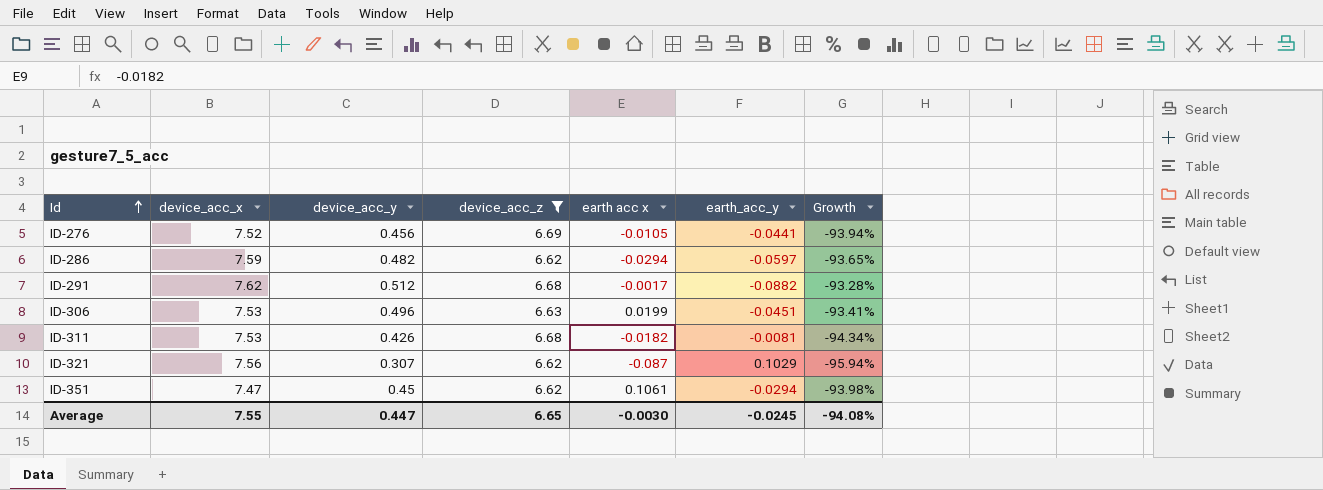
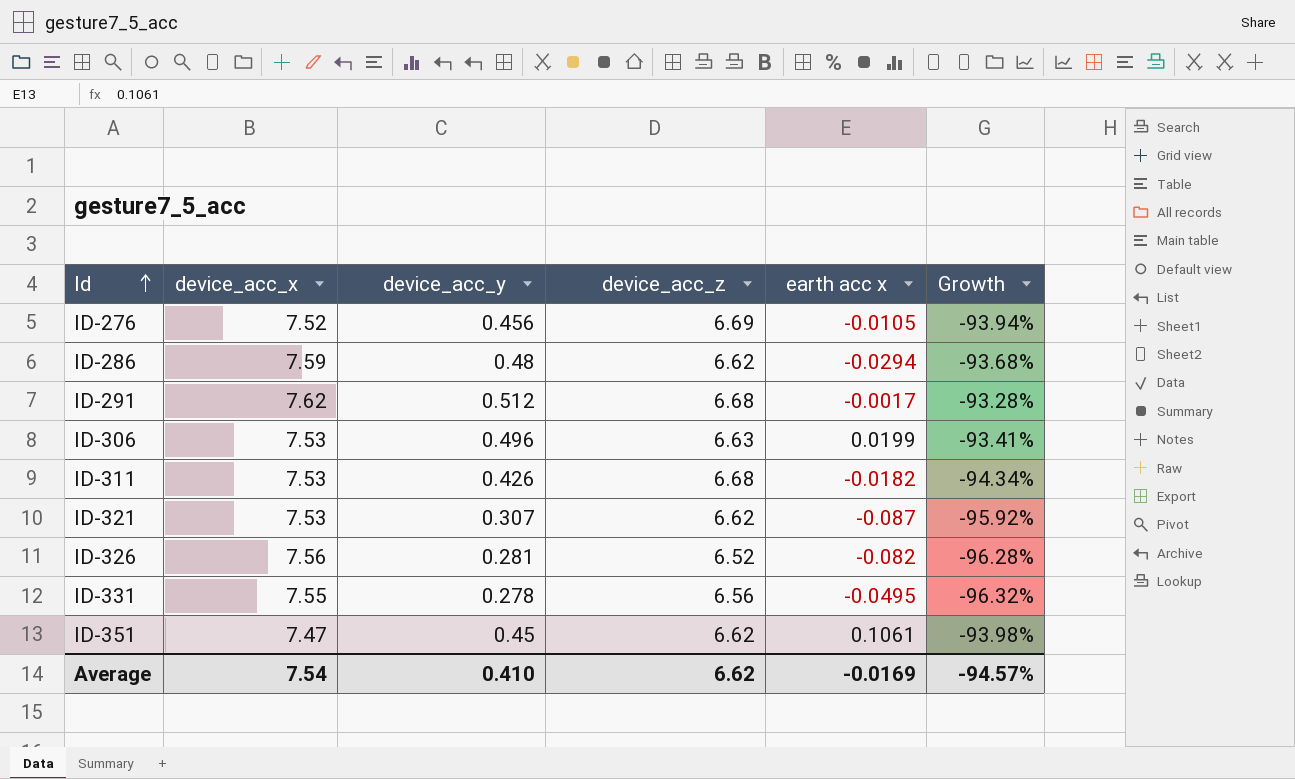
filter: device_acc_z >= 6.62 -> none
column earth_acc_y | position: 6 -> none
ID-286 | device_acc_y: 0.482 -> 0.48
ID-286 | Growth: -93.65% -> -93.68%
ID-321 | device_acc_x: 7.56 -> 7.53
ID-321 | Growth: -95.94% -> -95.92%
Average | device_acc_x: 7.55 -> 7.54
Average | device_acc_y: 0.447 -> 0.410
Average | device_acc_z: 6.65 -> 6.62
Average | earth acc x: -0.0030 -> -0.0169
Average | Growth: -94.08% -> -94.57%

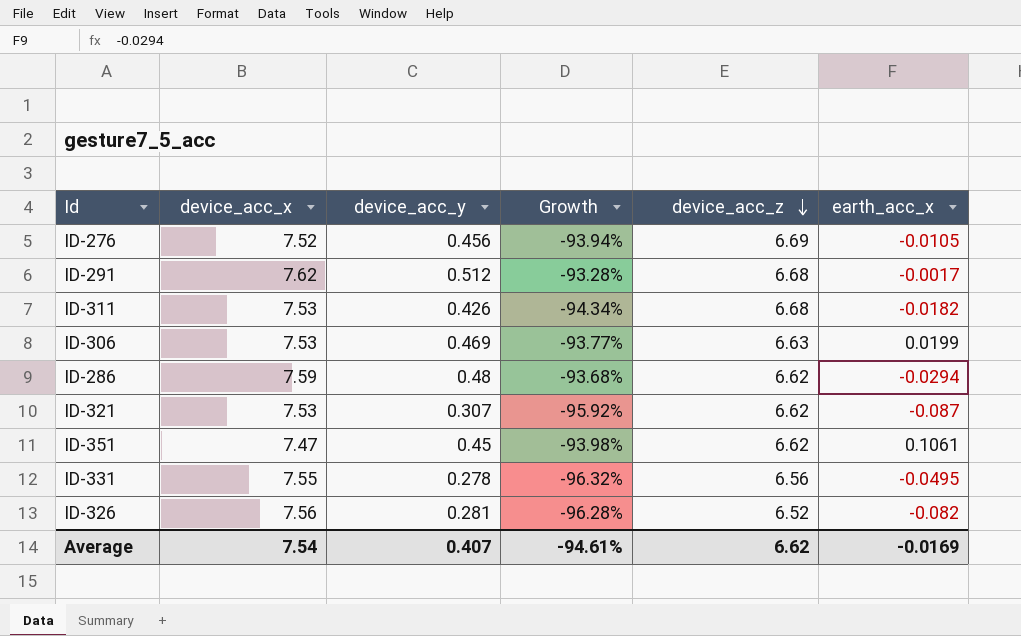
row order: Id ascending -> device_acc_z descending
column Growth | position: 6 -> 4
column name: earth acc x -> earth_acc_x
ID-306 | device_acc_y: 0.496 -> 0.469
ID-306 | Growth: -93.41% -> -93.77%
Average | device_acc_y: 0.410 -> 0.407
Average | Growth: -94.57% -> -94.61%

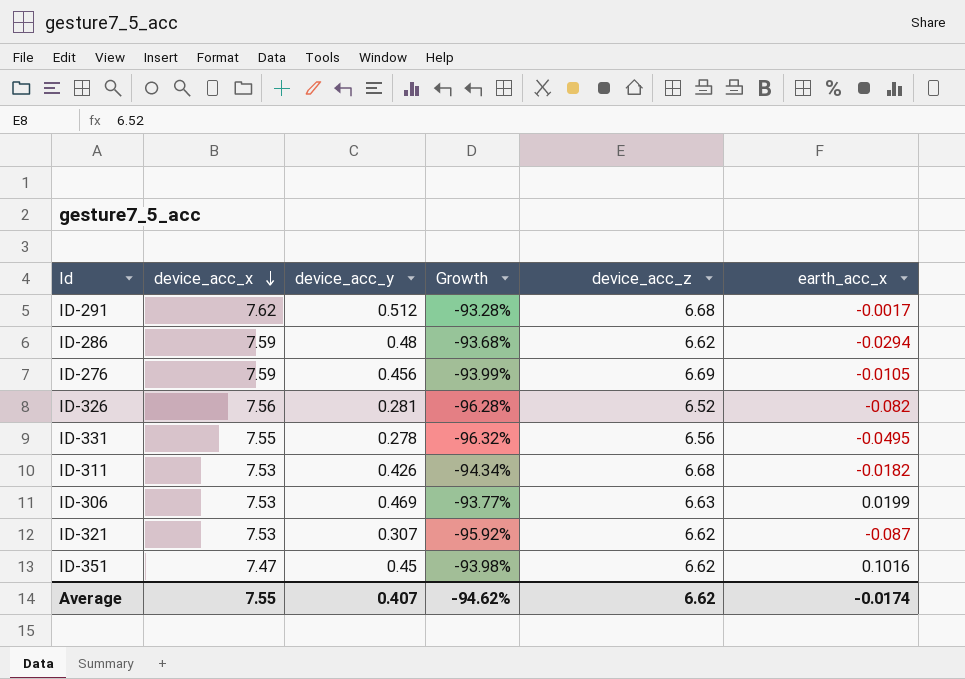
row order: device_acc_z descending -> device_acc_x descending
ID-276 | device_acc_x: 7.52 -> 7.59
ID-276 | Growth: -93.94% -> -93.99%
ID-351 | earth_acc_x: 0.1061 -> 0.1016
Average | device_acc_x: 7.54 -> 7.55
Average | Growth: -94.61% -> -94.62%
Average | earth_acc_x: -0.0169 -> -0.0174

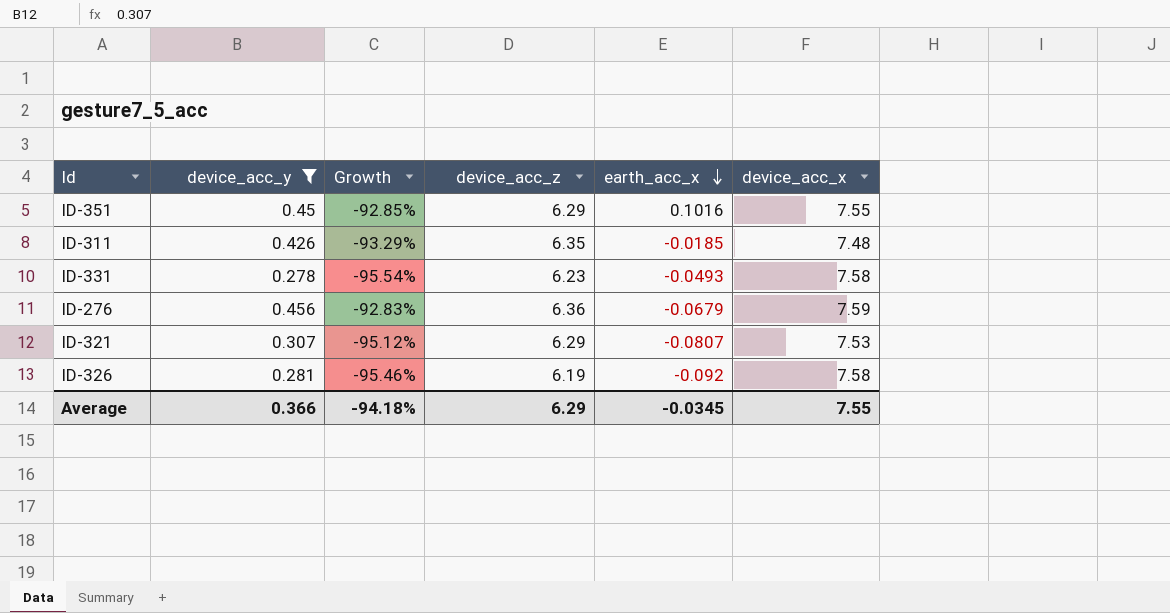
filter: none -> device_acc_y <= 0.456
row order: device_acc_x descending -> earth_acc_x descending
column Growth | formula: ([device_acc_y] - [device_acc_x]) / [device_acc_x] -> ([device_acc_y] - [device_acc_z]) / [device_acc_z]
column device_acc_x | position: 2 -> 6
ID-351 | device_acc_z: 6.62 -> 6.29
ID-351 | device_acc_x: 7.47 -> 7.55
ID-311 | device_acc_z: 6.68 -> 6.35
ID-311 | earth_acc_x: -0.0182 -> -0.0185
ID-311 | device_acc_x: 7.53 -> 7.48
ID-331 | device_acc_z: 6.56 -> 6.23
ID-331 | earth_acc_x: -0.0495 -> -0.0493
ID-331 | device_acc_x: 7.55 -> 7.58
ID-276 | device_acc_z: 6.69 -> 6.36
ID-276 | earth_acc_x: -0.0105 -> -0.0679
ID-321 | device_acc_z: 6.62 -> 6.29
ID-321 | earth_acc_x: -0.087 -> -0.0807
ID-326 | device_acc_z: 6.52 -> 6.19
ID-326 | earth_acc_x: -0.082 -> -0.092
ID-326 | device_acc_x: 7.56 -> 7.58
Average | device_acc_y: 0.407 -> 0.366
Average | Growth: -94.62% -> -94.18%
Average | device_acc_z: 6.62 -> 6.29
Average | earth_acc_x: -0.0174 -> -0.0345

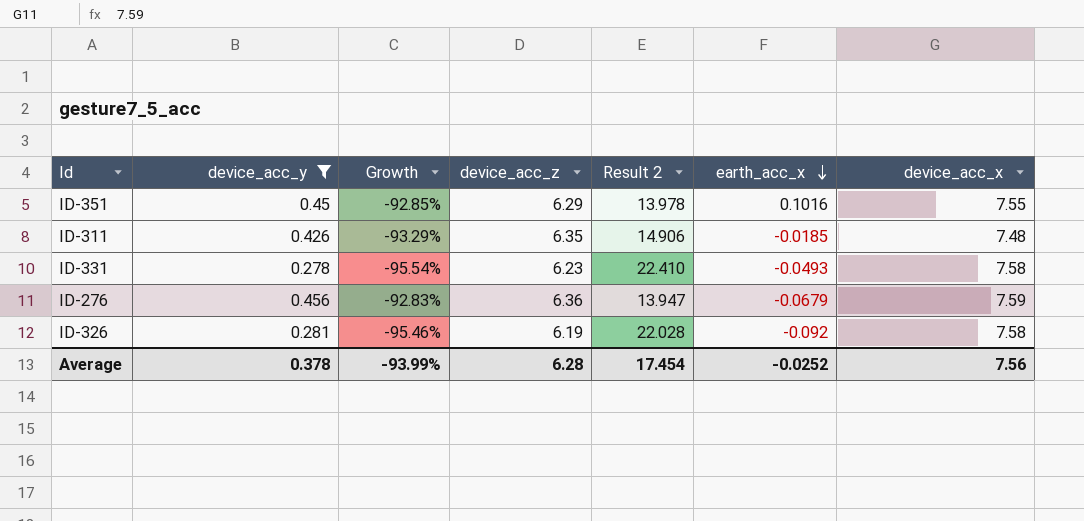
column Result 2 | formula: none -> [device_acc_z] / [device_acc_y]
row ID-321: 0.307 | -95.12% | 6.29 | -0.0807 | 7.53 -> none
Average | device_acc_y: 0.366 -> 0.378
Average | Growth: -94.18% -> -93.99%
Average | device_acc_z: 6.29 -> 6.28
Average | earth_acc_x: -0.0345 -> -0.0252
Average | device_acc_x: 7.55 -> 7.56

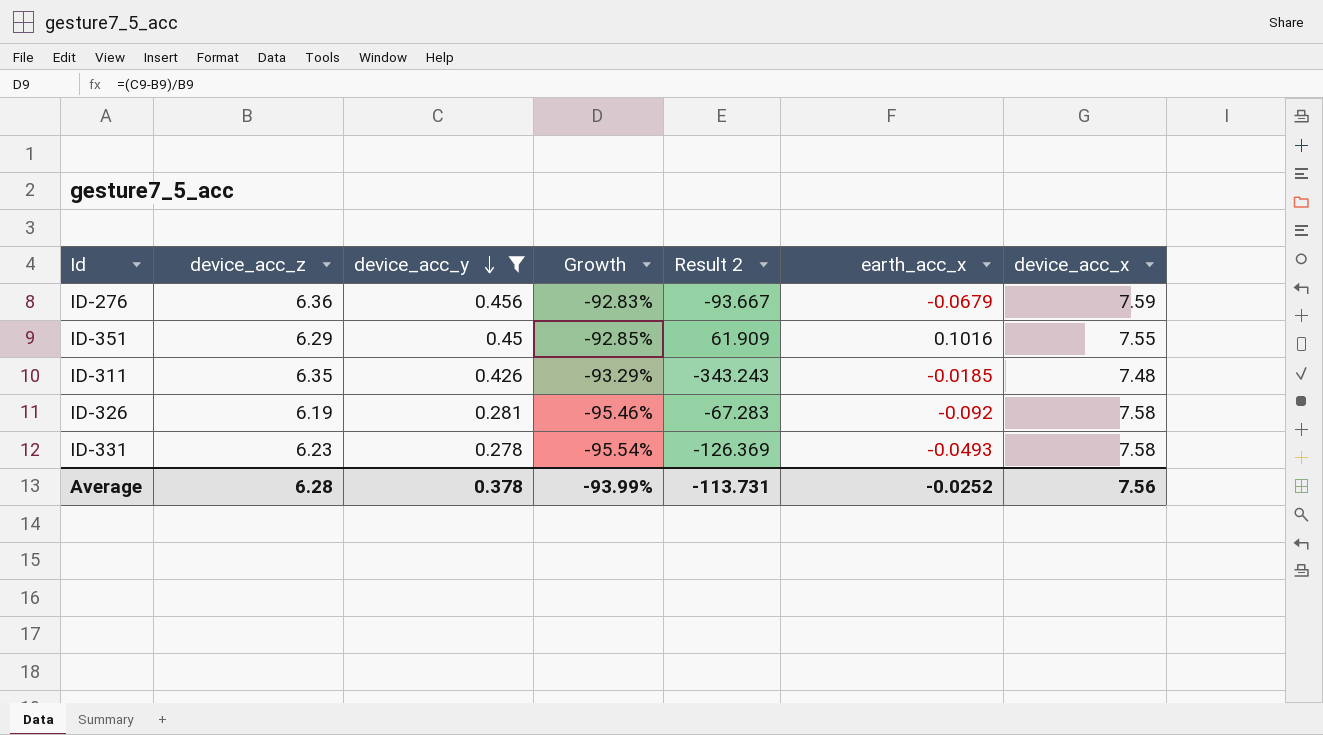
row order: earth_acc_x descending -> device_acc_y descending
column device_acc_z | position: 4 -> 2
column Result 2 | formula: [device_acc_z] / [device_acc_y] -> [device_acc_z] / [earth_acc_x]
Average | Result 2: 17.454 -> -113.731

